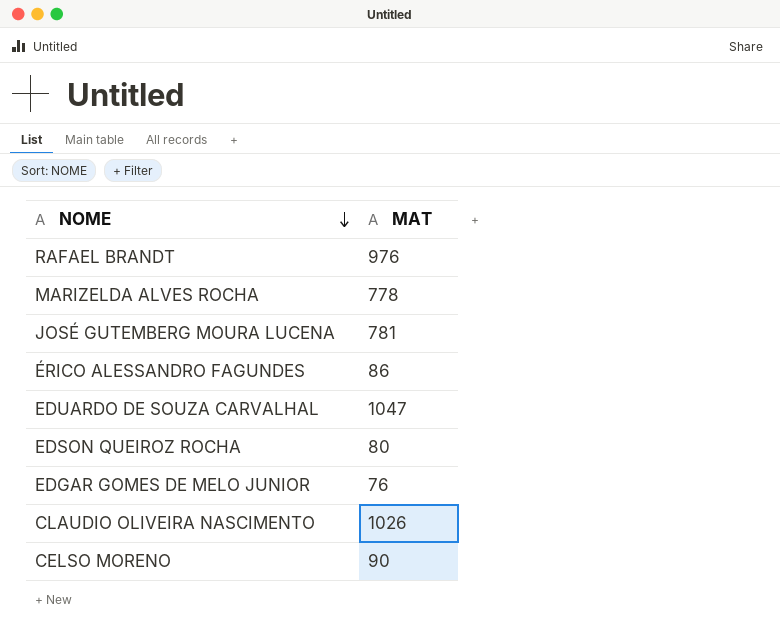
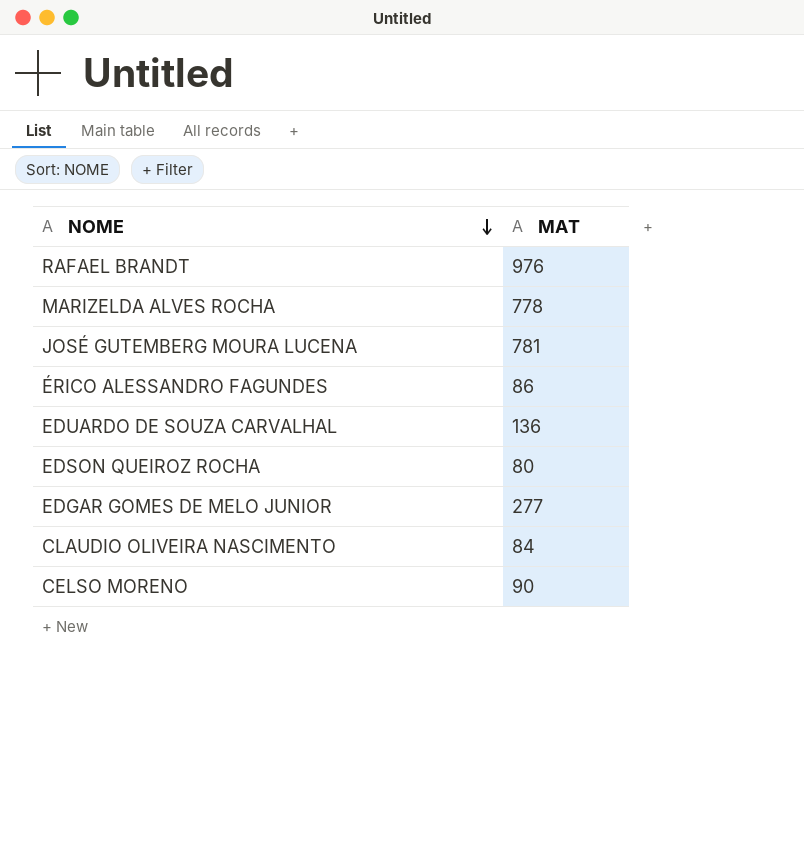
EDUARDO DE SOUZA CARVALHAL | MAT: 1047 -> 136
EDGAR GOMES DE MELO JUNIOR | MAT: 76 -> 277
CLAUDIO OLIVEIRA NASCIMENTO | MAT: 1026 -> 84

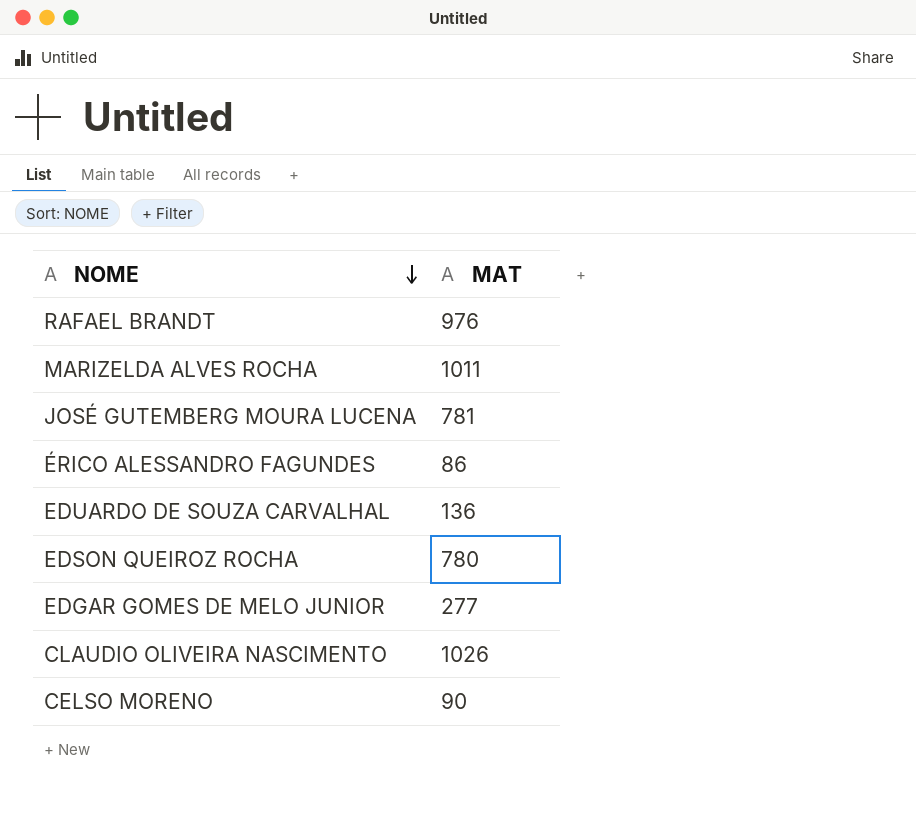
MARIZELDA ALVES ROCHA | MAT: 778 -> 1011
EDSON QUEIROZ ROCHA | MAT: 80 -> 780
CLAUDIO OLIVEIRA NASCIMENTO | MAT: 84 -> 1026

